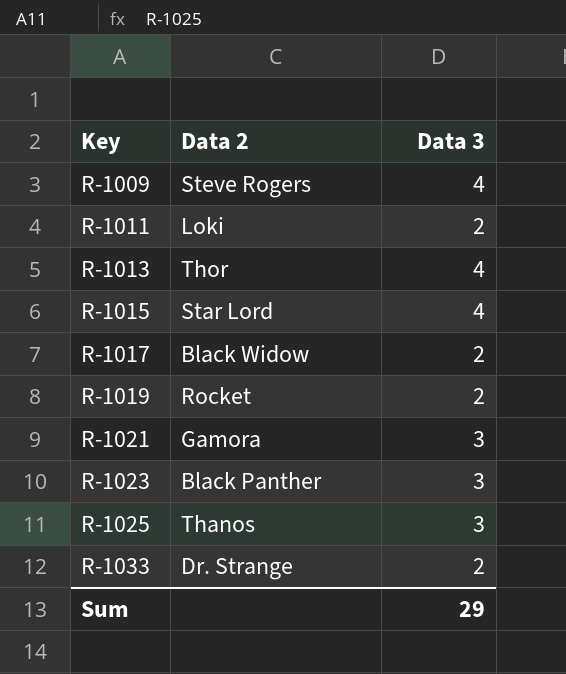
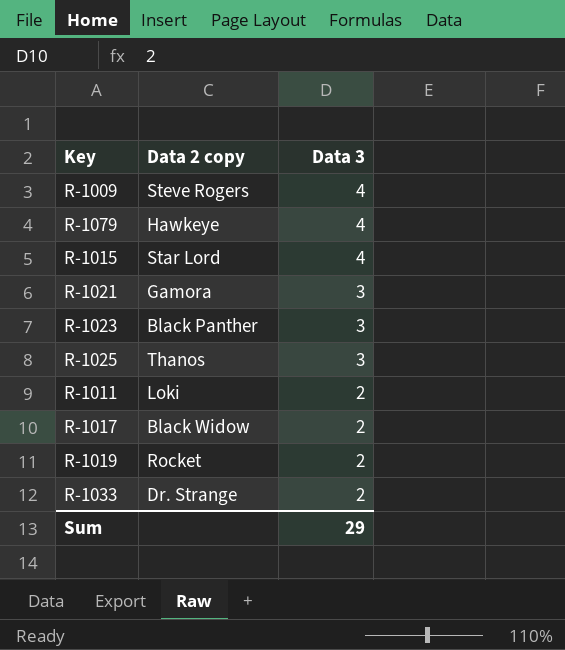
row order: Key ascending -> Data 3 descending
column name: Data 2 -> Data 2 copy
row R-1013: Thor | 4 -> none
row R-1079: none -> Hawkeye | 4

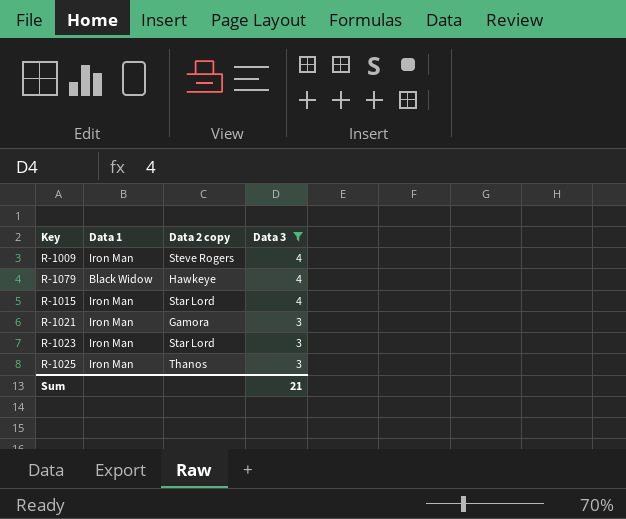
filter: none -> Data 3 != 2
column Data 1 | position: none -> 2
R-1023 | Data 2 copy: Black Panther -> Star Lord
Sum | Data 3: 29 -> 21

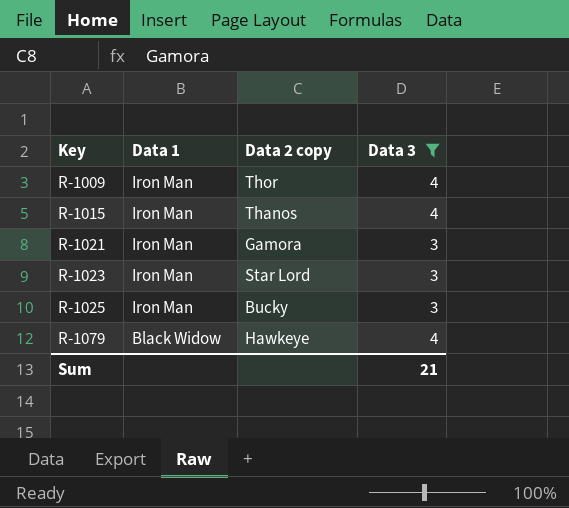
row order: Data 3 descending -> Key ascending
R-1009 | Data 2 copy: Steve Rogers -> Thor
R-1015 | Data 2 copy: Star Lord -> Thanos
R-1025 | Data 2 copy: Thanos -> Bucky

